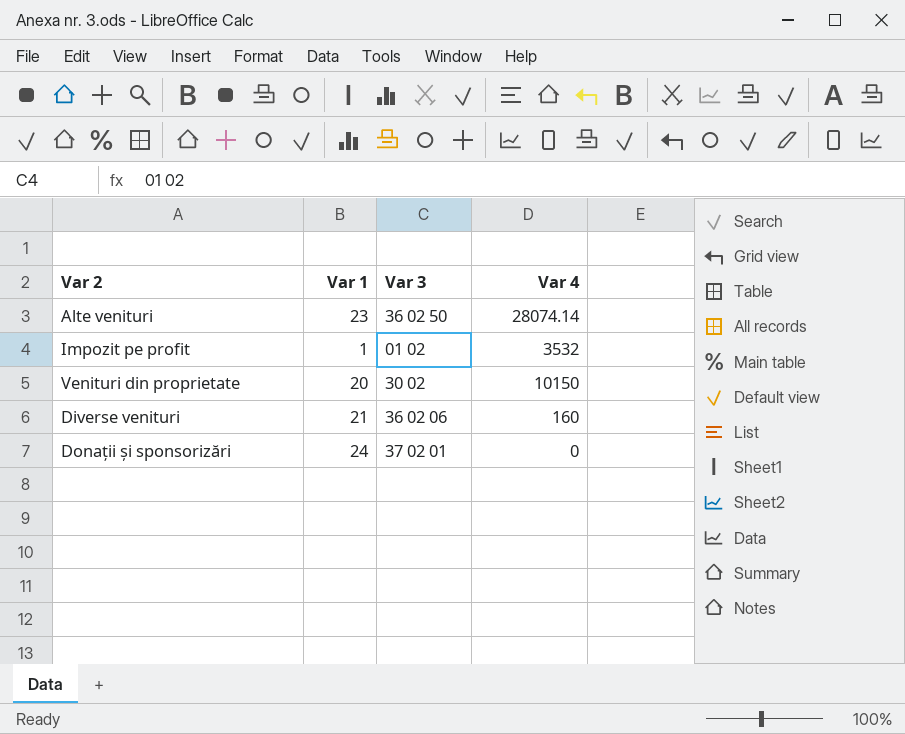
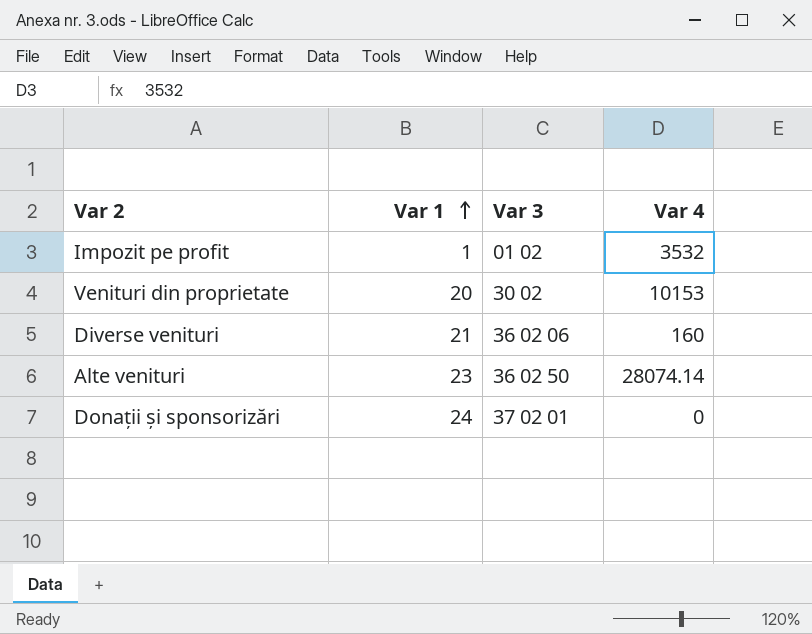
row order: none -> Var 1 ascending
Venituri din proprietate | Var 4: 10150 -> 10153

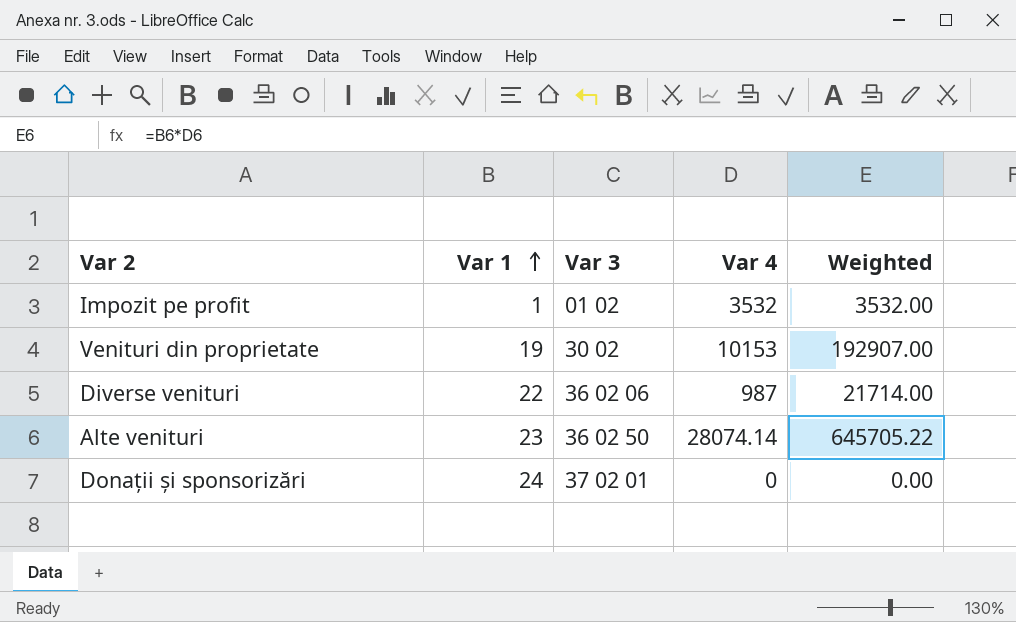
column Weighted | formula: none -> [Var 1] * [Var 4]
Venituri din proprietate | Var 1: 20 -> 19
Diverse venituri | Var 1: 21 -> 22
Diverse venituri | Var 4: 160 -> 987

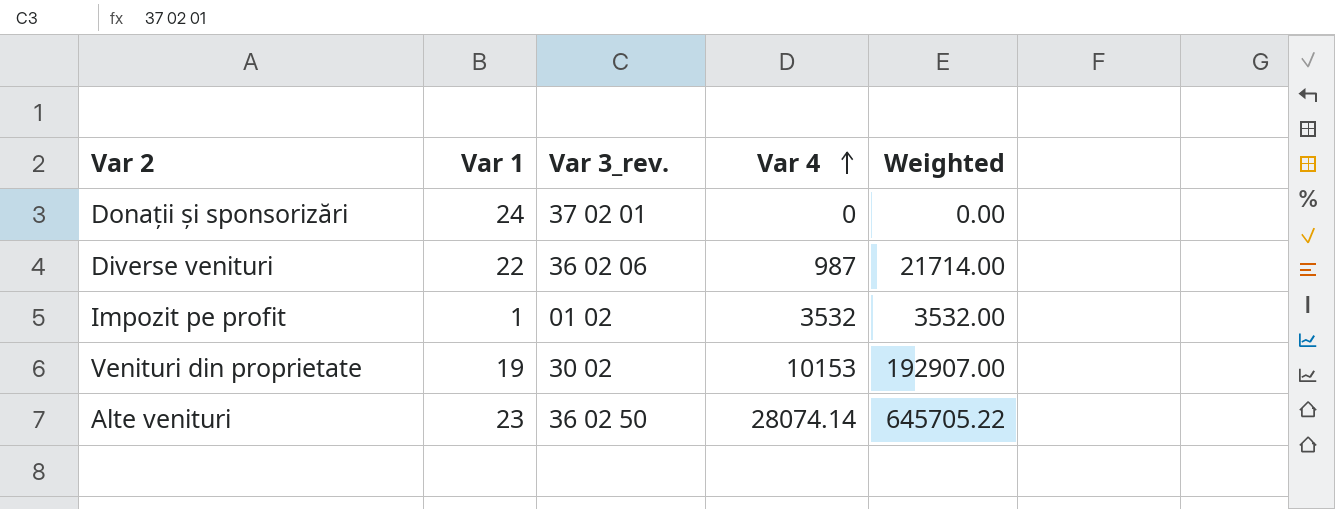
row order: Var 1 ascending -> Var 4 ascending
column name: Var 3 -> Var 3_rev.

